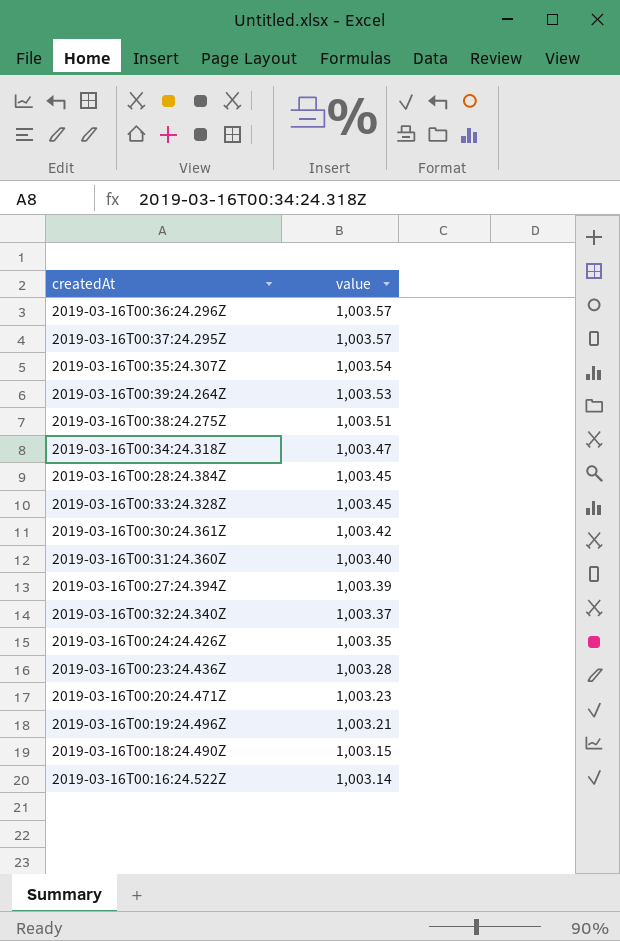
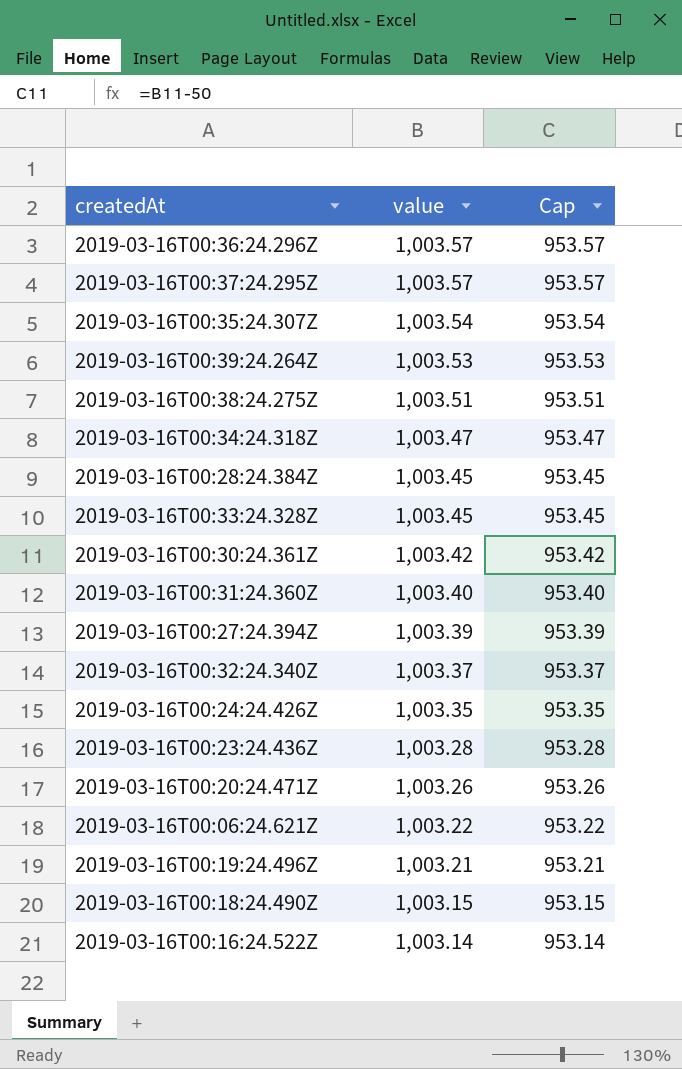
column Cap | formula: none -> [value] - 50
2019-03-16T00:20:24.471Z | value: 1,003.23 -> 1,003.26
row 2019-03-16T00:06:24.621Z: none -> 1,003.22 | 953.22

